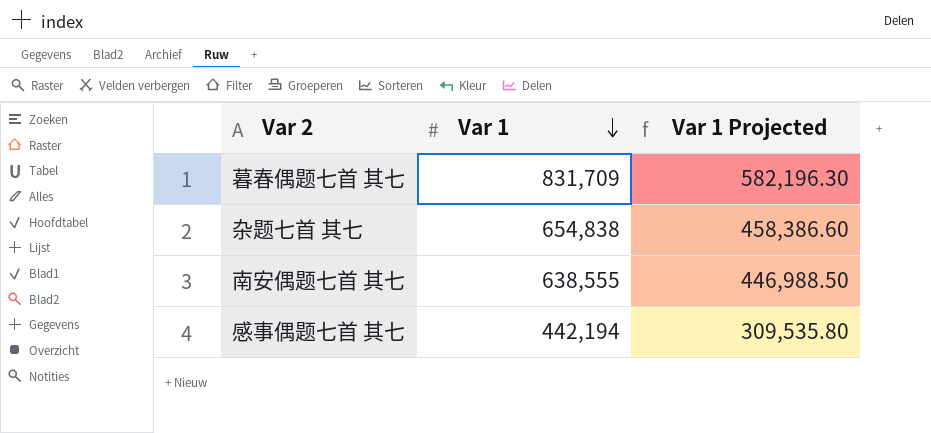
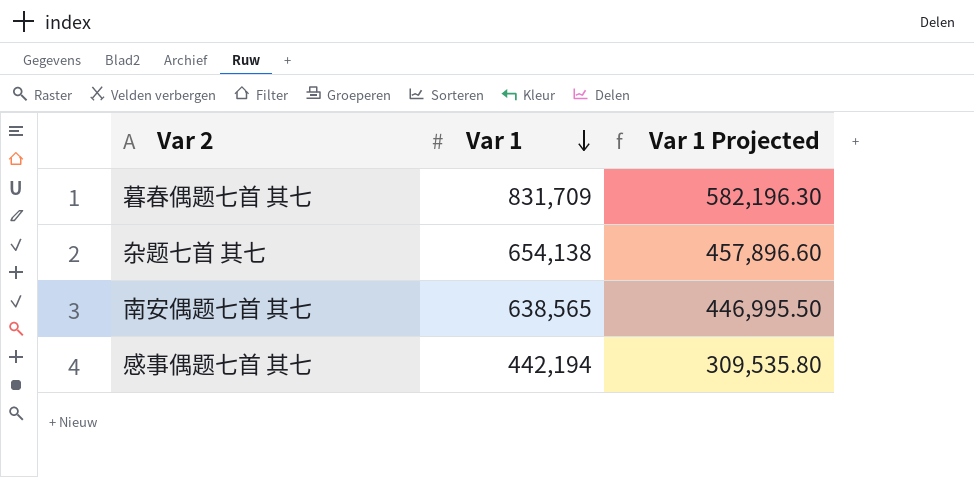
杂题七首 其七 | Var 1: 654,838 -> 654,138
杂题七首 其七 | Var 1 Projected: 458,386.60 -> 457,896.60
南安偶题七首 其七 | Var 1: 638,555 -> 638,565
南安偶题七首 其七 | Var 1 Projected: 446,988.50 -> 446,995.50

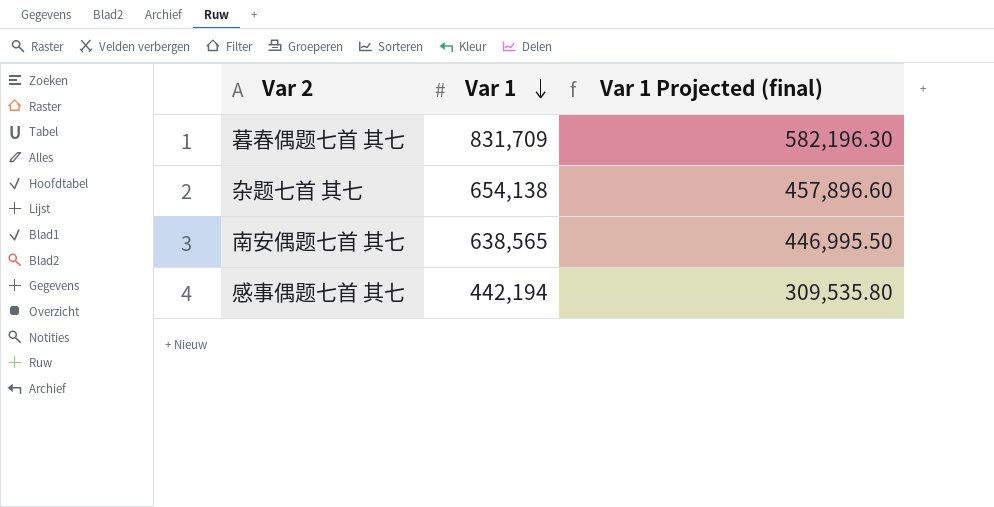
column name: Var 1 Projected -> Var 1 Projected (final)

